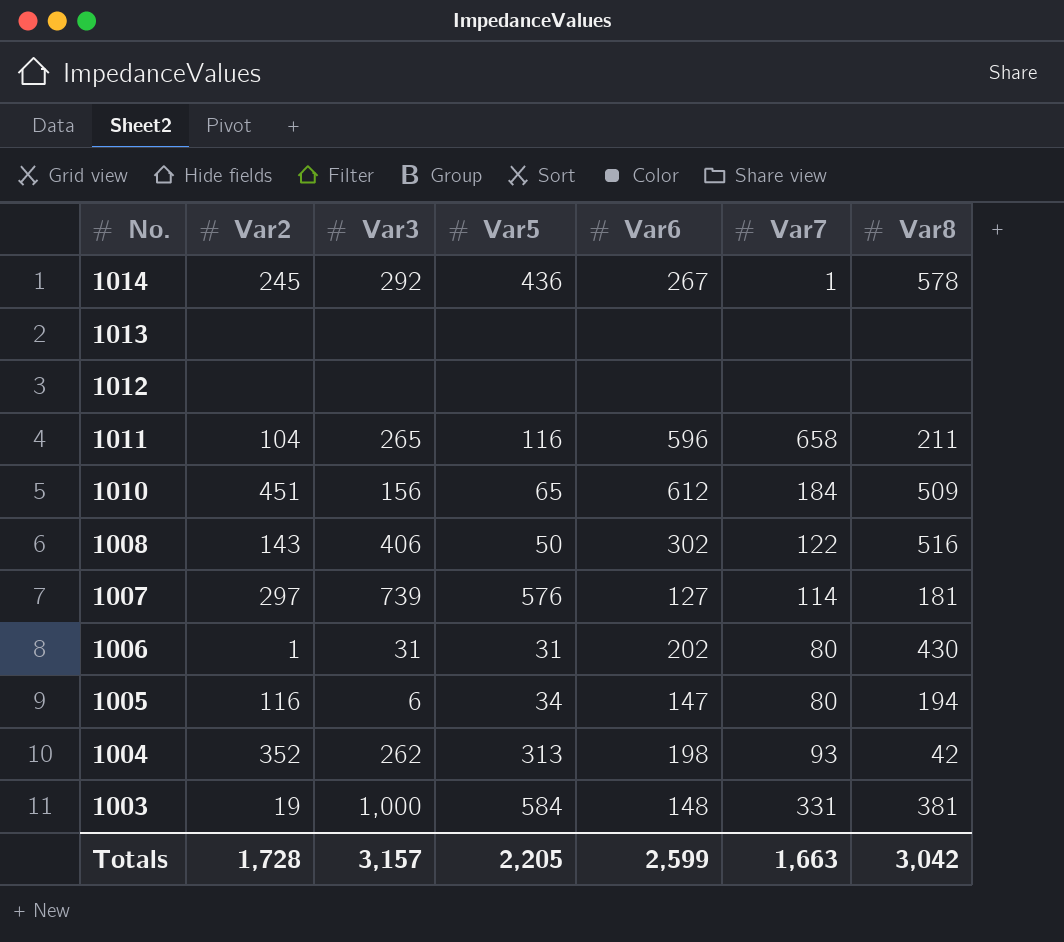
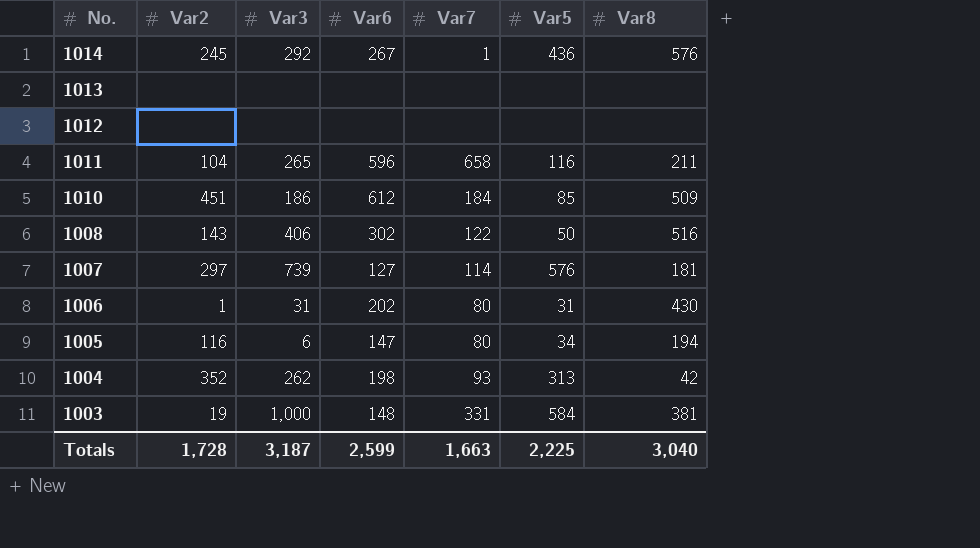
column Var5 | position: 4 -> 6
1014 | Var8: 578 -> 576
1010 | Var3: 156 -> 186
1010 | Var5: 65 -> 85
Totals | Var3: 3,157 -> 3,187
Totals | Var5: 2,205 -> 2,225
Totals | Var8: 3,042 -> 3,040

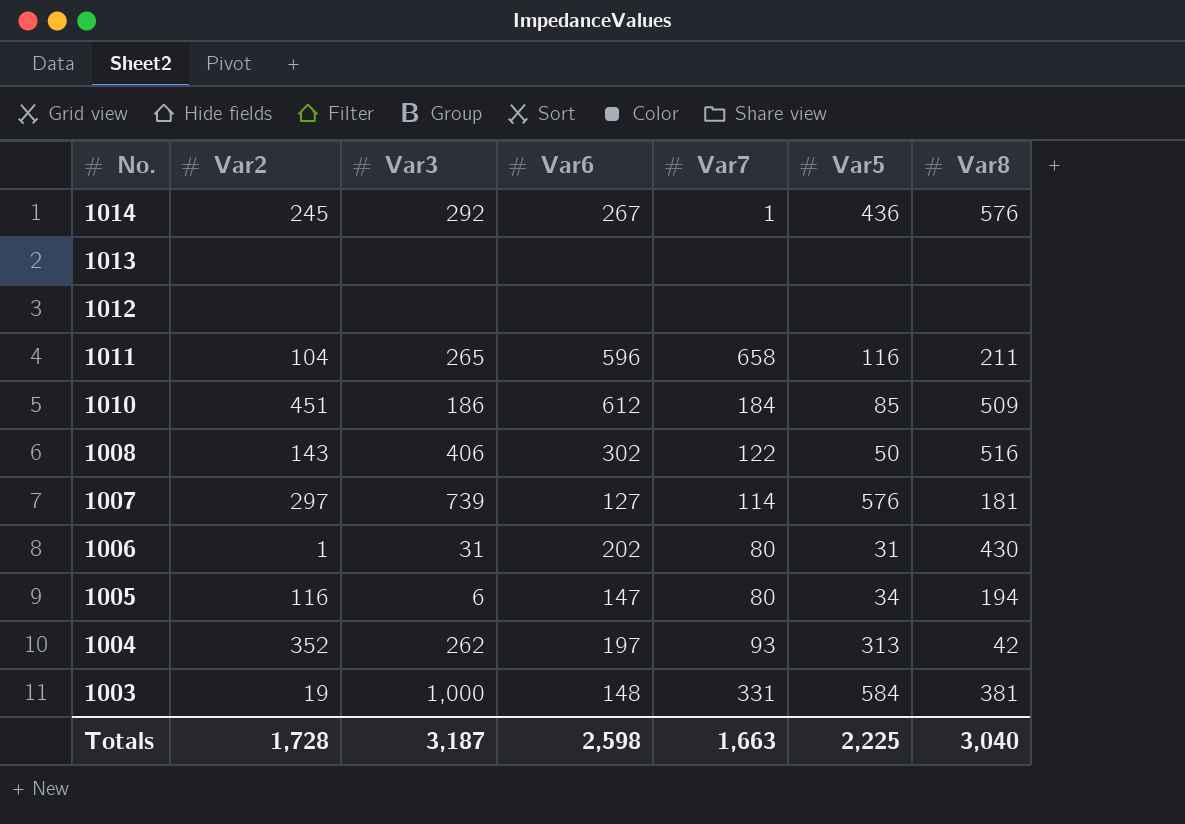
1004 | Var6: 198 -> 197
Totals | Var6: 2,599 -> 2,598

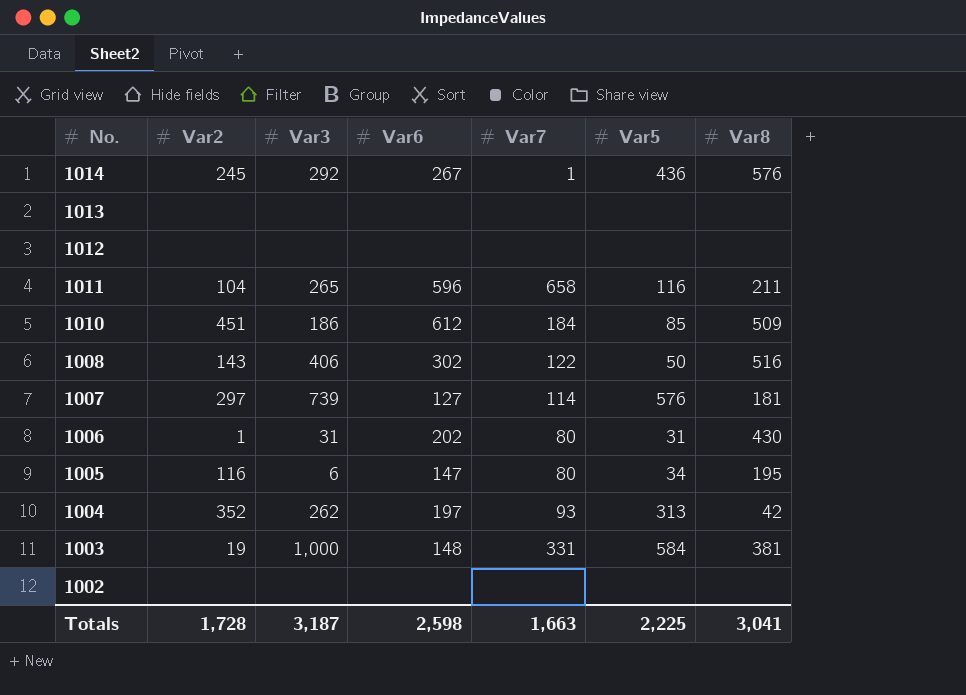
1005 | Var8: 194 -> 195
row 1002: none -> none | none | none | none | none | none
Totals | Var8: 3,040 -> 3,041

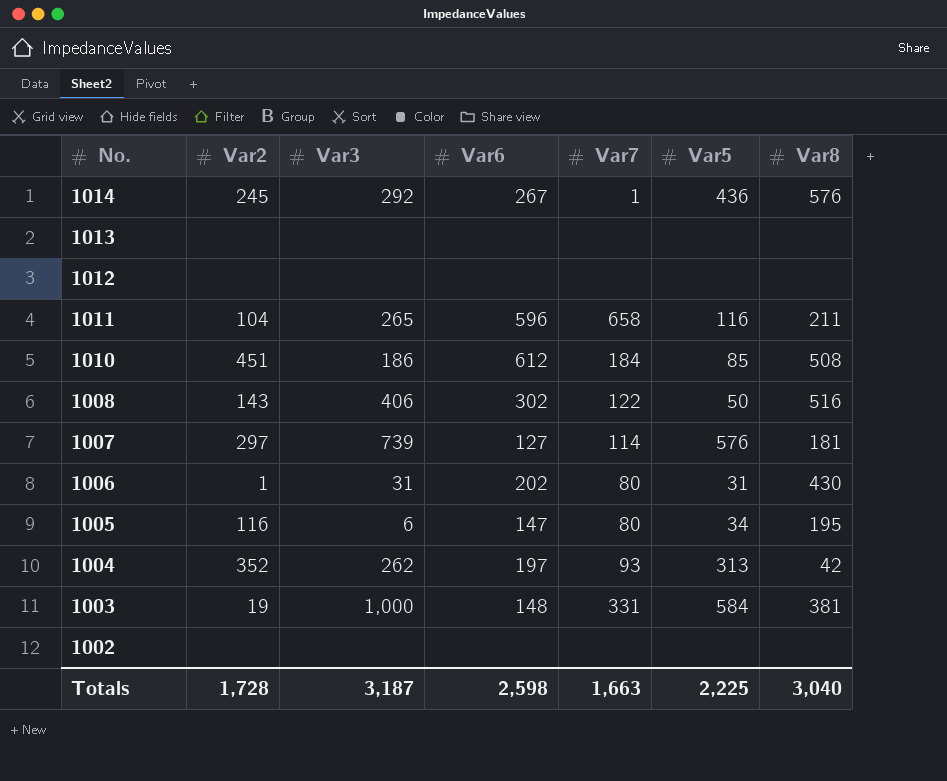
1010 | Var8: 509 -> 508
Totals | Var8: 3,041 -> 3,040

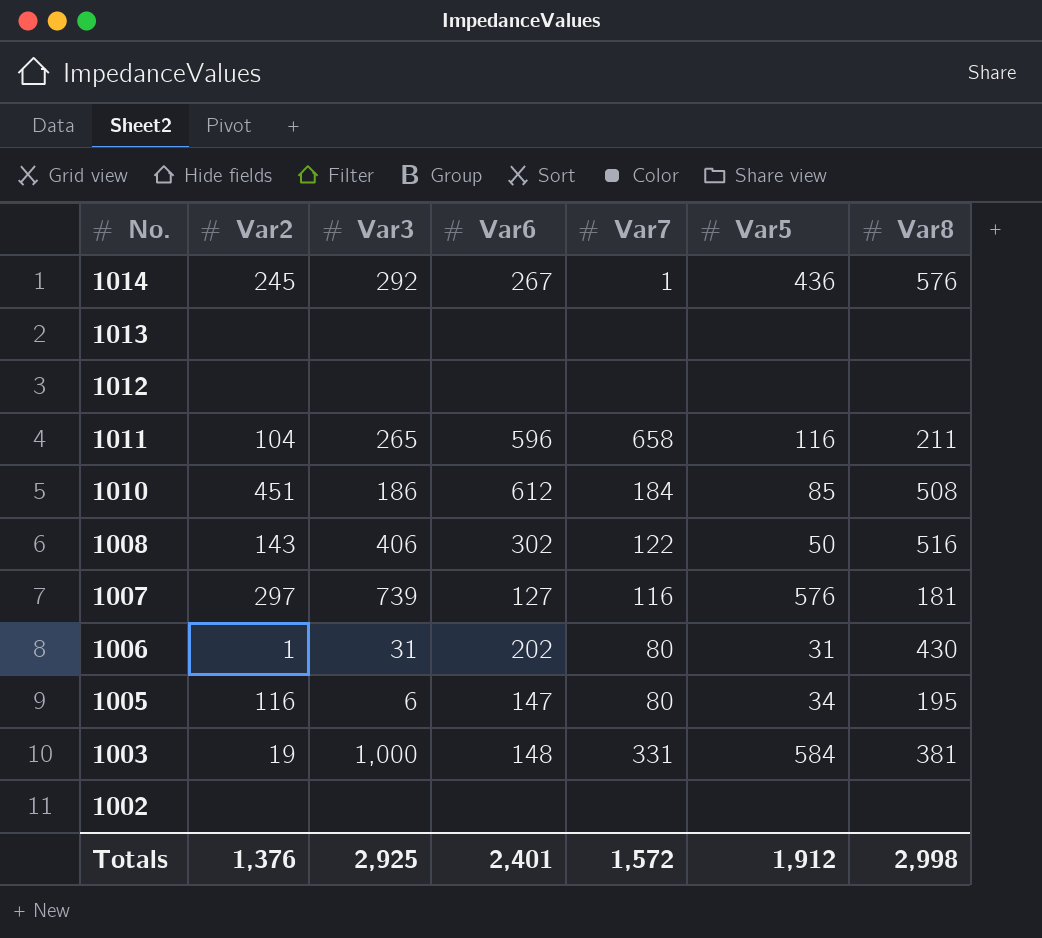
row 1004: 352 | 262 | 197 | 93 | 313 | 42 -> none
1007 | Var7: 114 -> 116
Totals | Var2: 1,728 -> 1,376
Totals | Var3: 3,187 -> 2,925
Totals | Var6: 2,598 -> 2,401
Totals | Var7: 1,663 -> 1,572
Totals | Var5: 2,225 -> 1,912
Totals | Var8: 3,040 -> 2,998

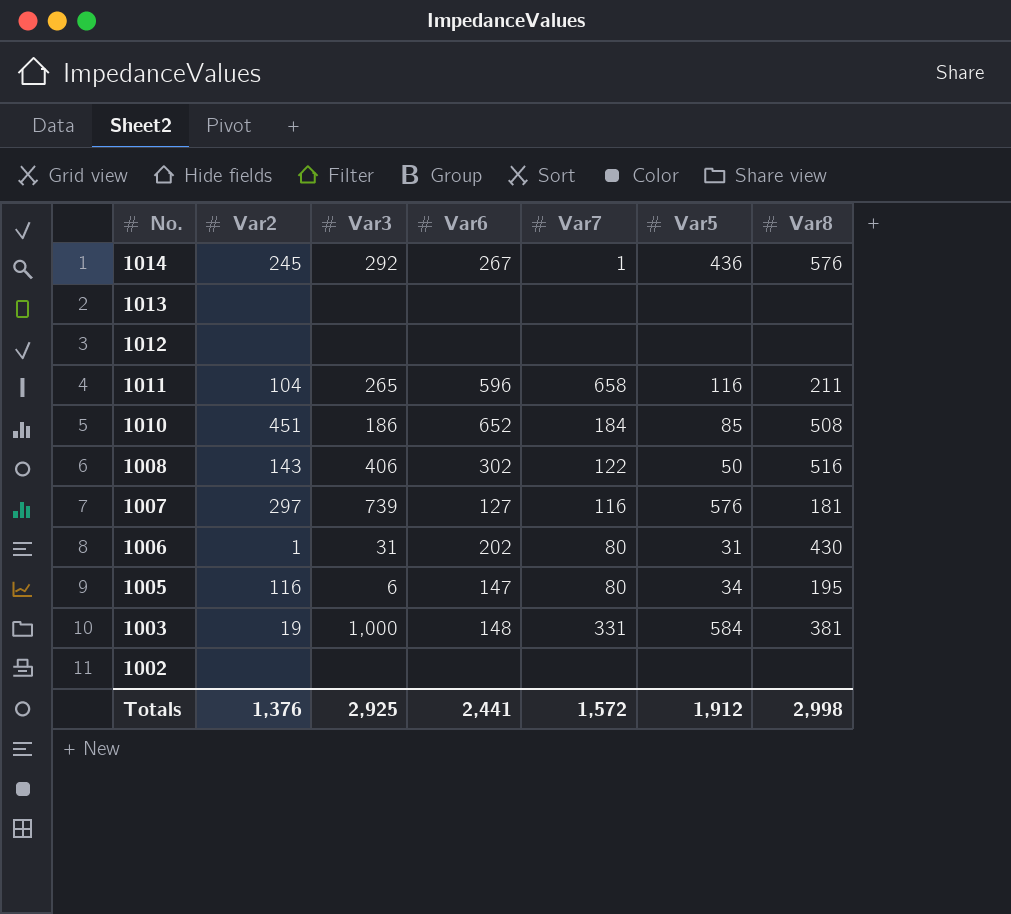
1010 | Var6: 612 -> 652
Totals | Var6: 2,401 -> 2,441

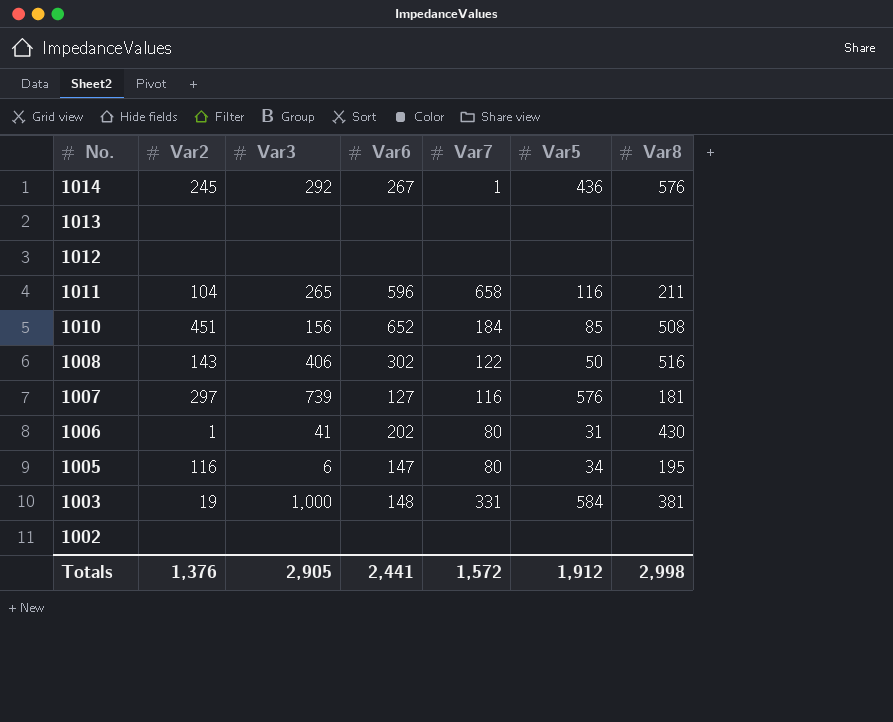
1010 | Var3: 186 -> 156
1006 | Var3: 31 -> 41
Totals | Var3: 2,925 -> 2,905

